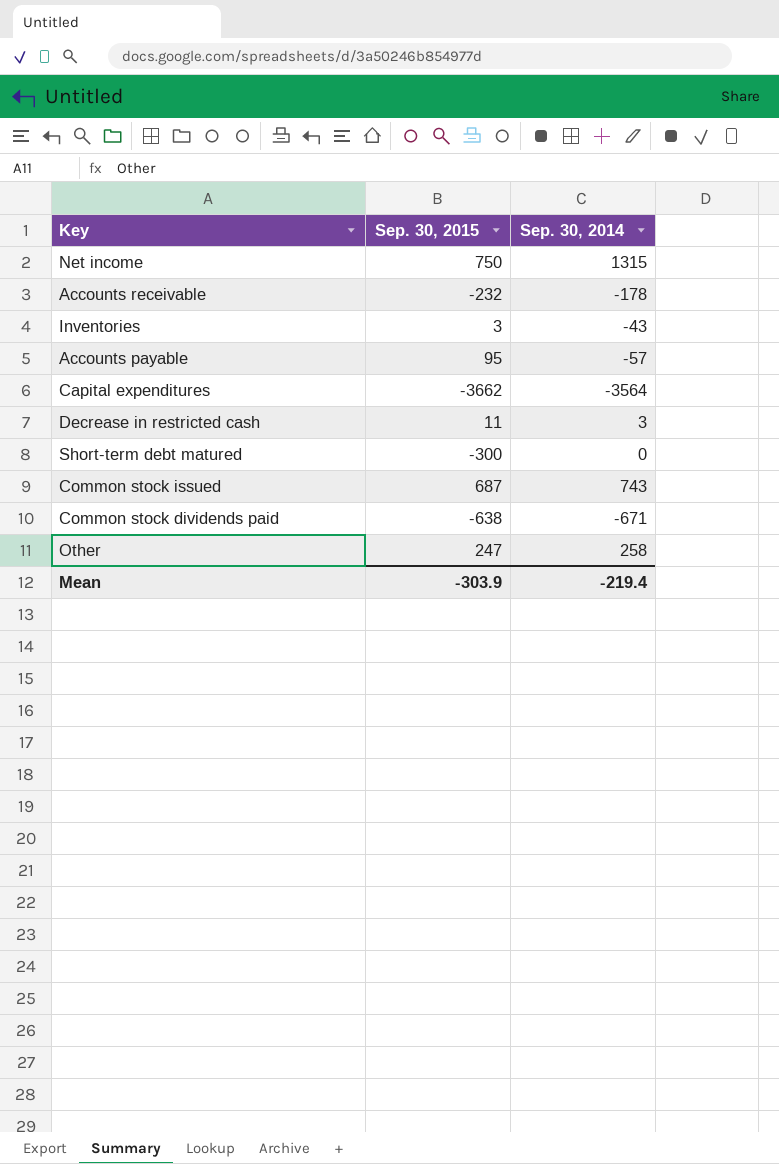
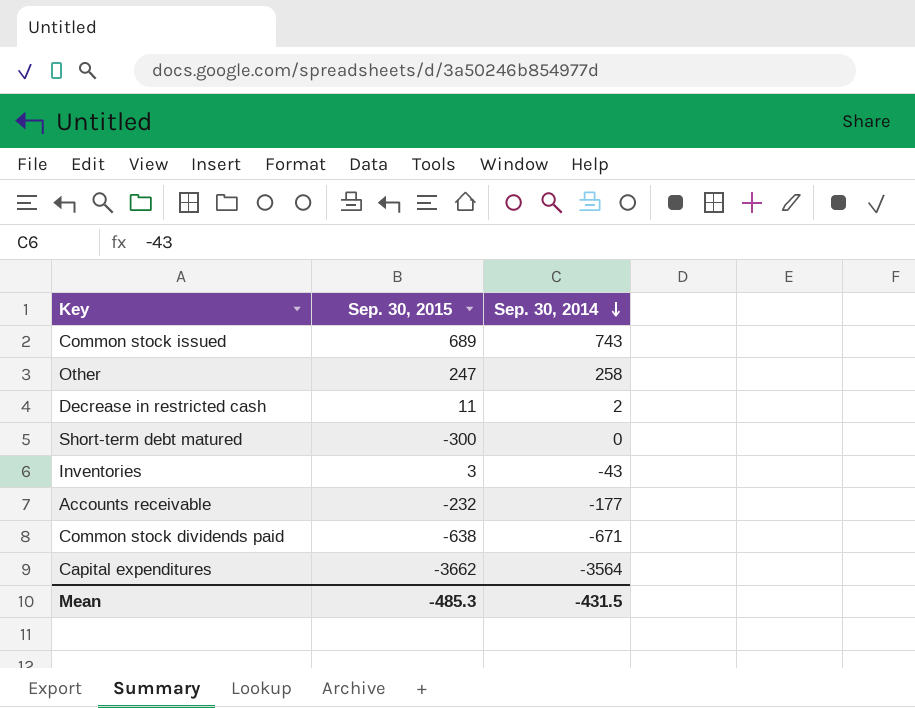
row order: none -> Sep. 30, 2014 descending
row Net income: 750 | 1315 -> none
row Accounts payable: 95 | -57 -> none
Common stock issued | Sep. 30, 2015: 687 -> 689
Decrease in restricted cash | Sep. 30, 2014: 3 -> 2
Accounts receivable | Sep. 30, 2014: -178 -> -177
Mean | Sep. 30, 2015: -303.9 -> -485.3
Mean | Sep. 30, 2014: -219.4 -> -431.5

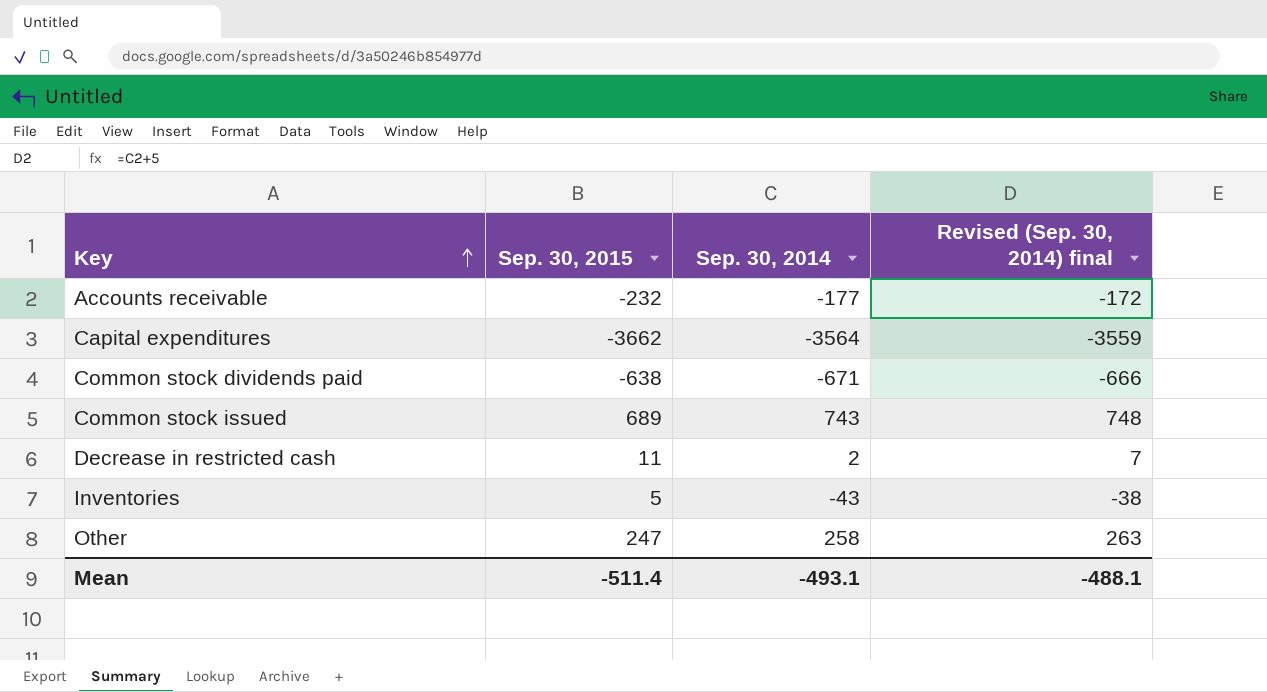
row order: Sep. 30, 2014 descending -> Key ascending
column Revised (Sep. 30, 2014) final | formula: none -> [Sep. 30, 2014] + 5
row Short-term debt matured: -300 | 0 -> none
Inventories | Sep. 30, 2015: 3 -> 5
Mean | Sep. 30, 2015: -485.3 -> -511.4
Mean | Sep. 30, 2014: -431.5 -> -493.1

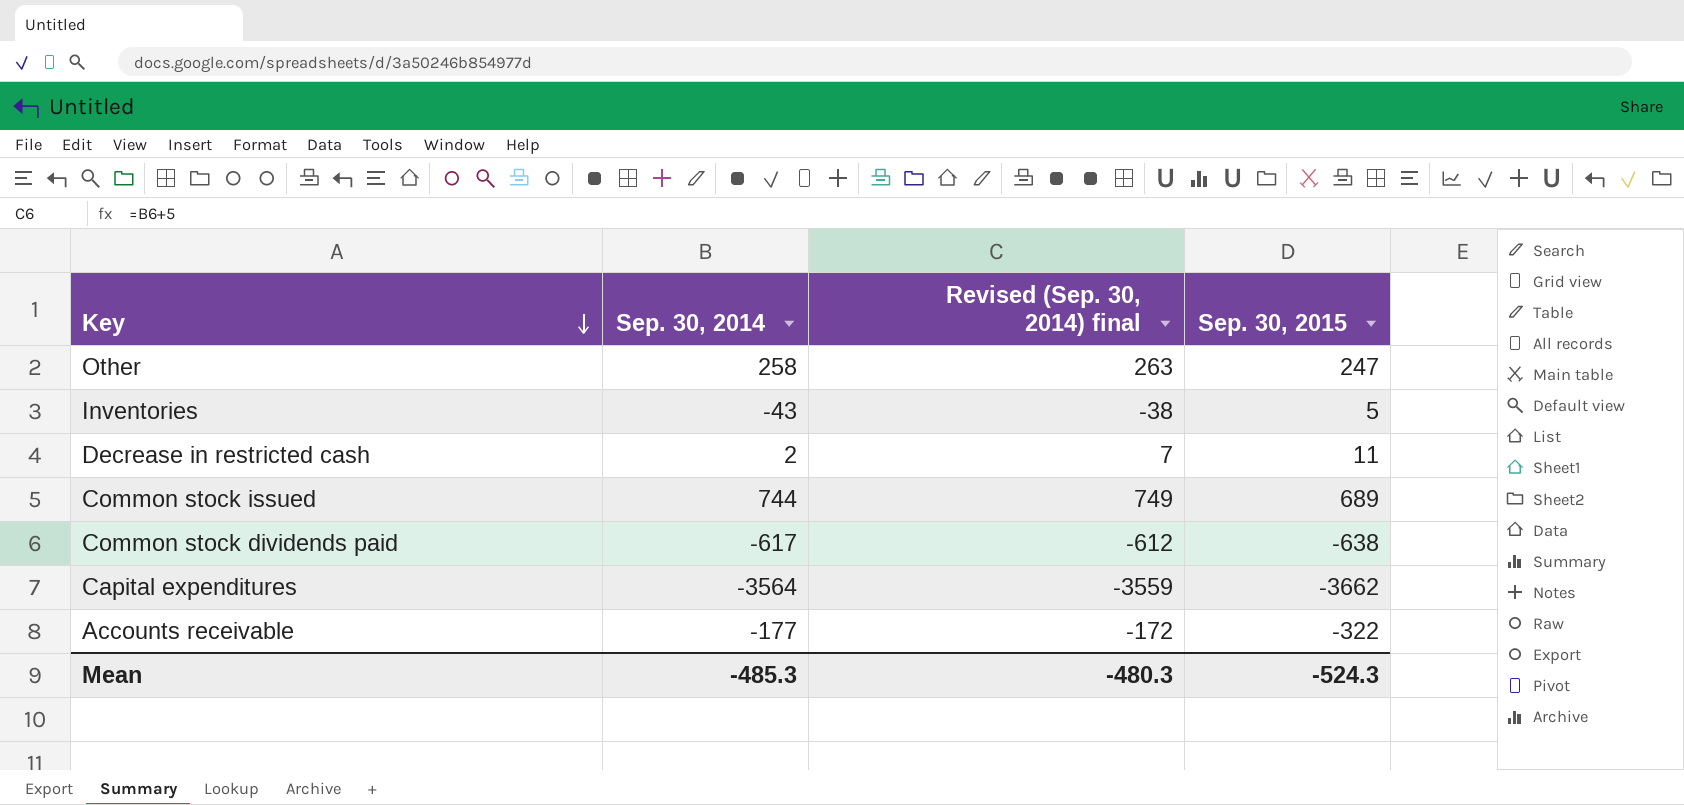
row order: Key ascending -> Key descending
column Sep. 30, 2015 | position: 2 -> 4
Common stock issued | Sep. 30, 2014: 743 -> 744
Common stock issued | Revised (Sep. 30, 2014) final: 748 -> 749
Common stock dividends paid | Sep. 30, 2014: -671 -> -617
Common stock dividends paid | Revised (Sep. 30, 2014) final: -666 -> -612
Accounts receivable | Sep. 30, 2015: -232 -> -322
Mean | Sep. 30, 2014: -493.1 -> -485.3
Mean | Revised (Sep. 30, 2014) final: -488.1 -> -480.3
Mean | Sep. 30, 2015: -511.4 -> -524.3

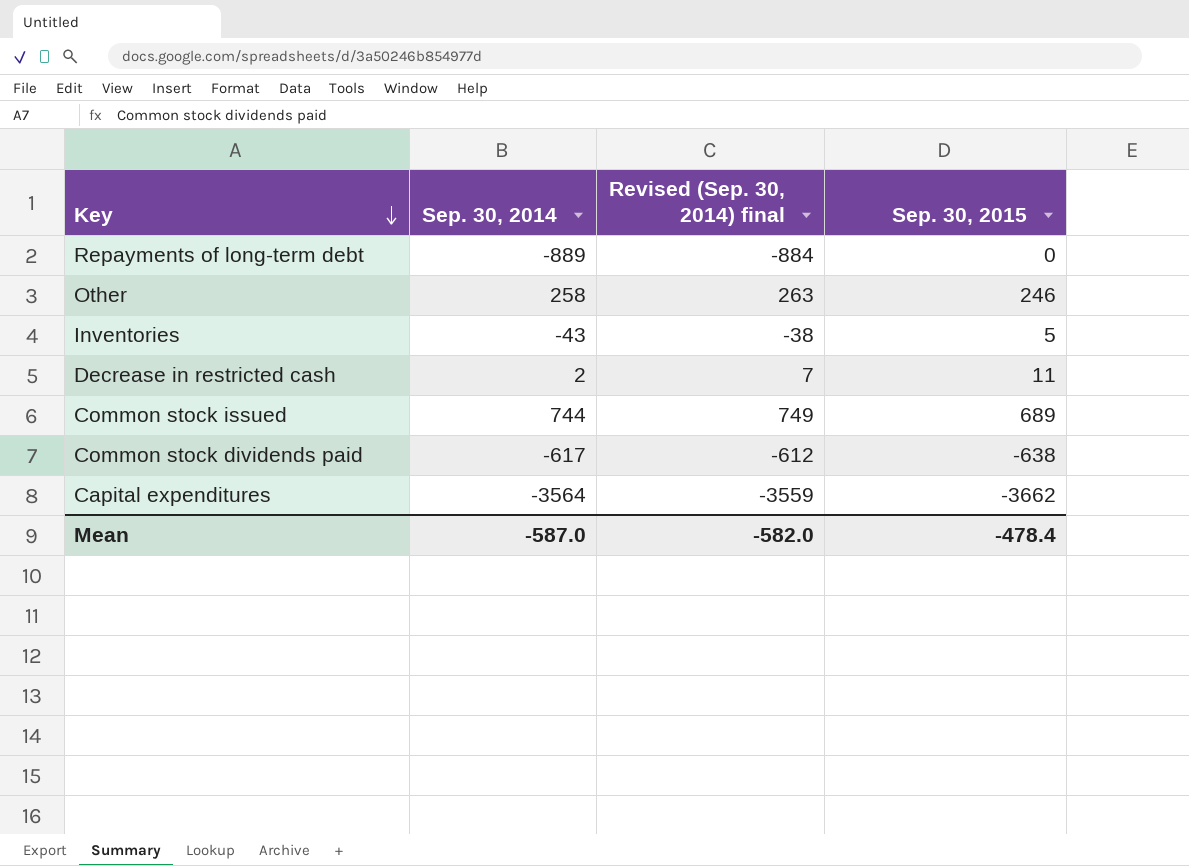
row Accounts receivable: -177 | -172 | -322 -> none
row Repayments of long-term debt: none -> -889 | -884 | 0
Other | Sep. 30, 2015: 247 -> 246
Mean | Sep. 30, 2014: -485.3 -> -587.0
Mean | Revised (Sep. 30, 2014) final: -480.3 -> -582.0
Mean | Sep. 30, 2015: -524.3 -> -478.4

